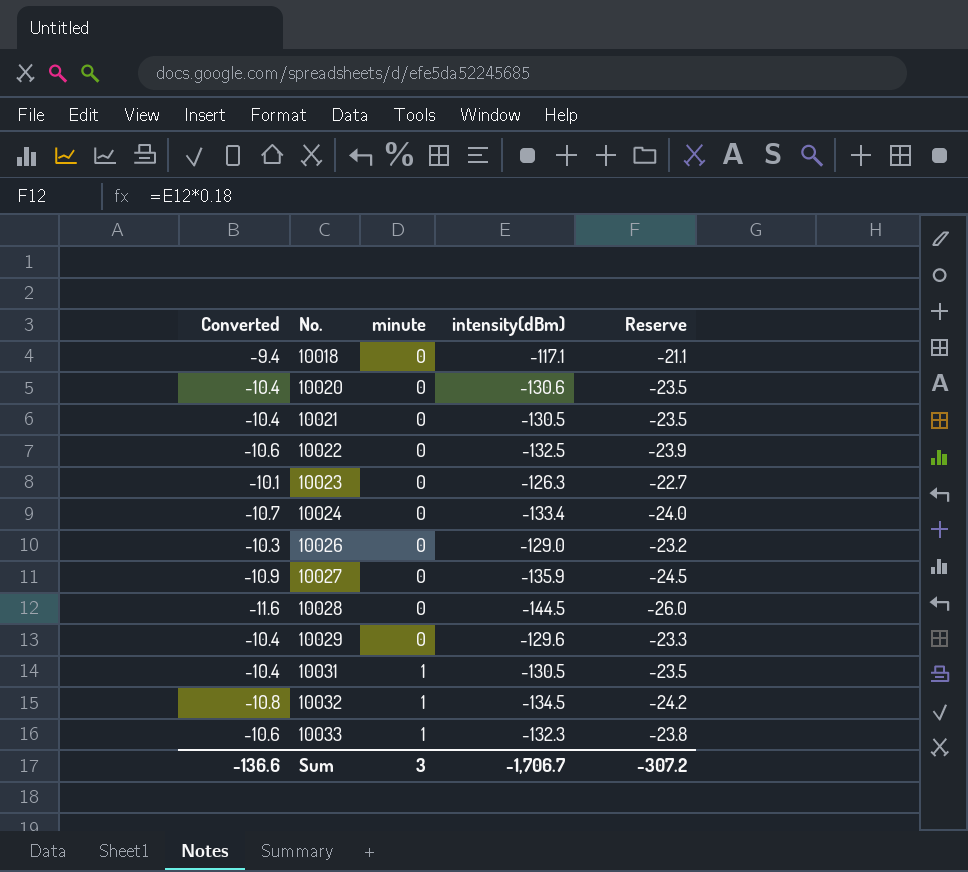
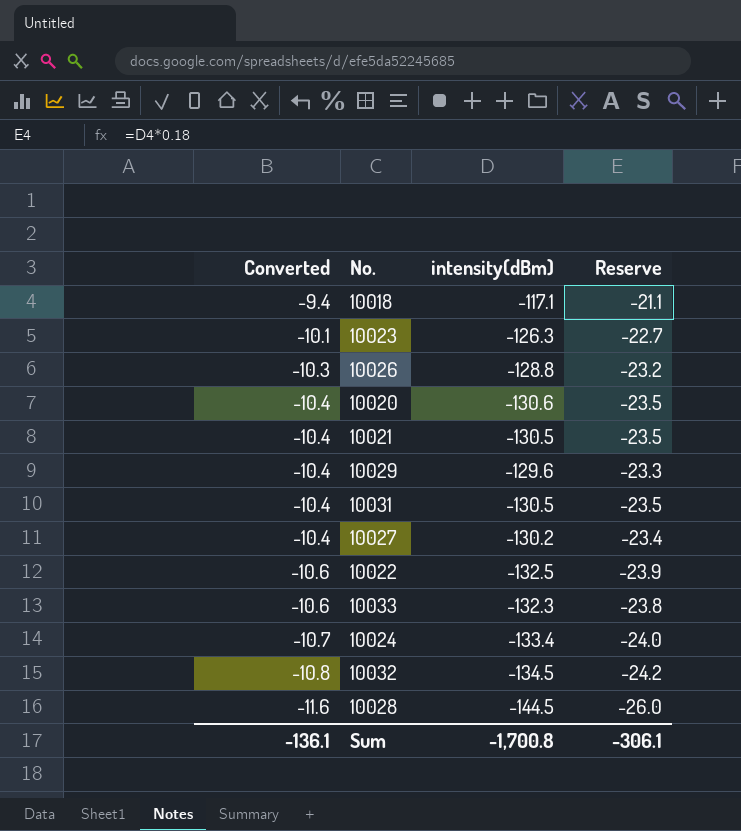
row order: No. ascending -> Converted descending
column minute | position: 3 -> none
10026 | intensity(dBm): -129.0 -> -128.8
10027 | Converted: -10.9 -> -10.4
10027 | intensity(dBm): -135.9 -> -130.2
10027 | Reserve: -24.5 -> -23.4
Sum | Converted: -136.6 -> -136.1
Sum | intensity(dBm): -1,706.7 -> -1,700.8
Sum | Reserve: -307.2 -> -306.1

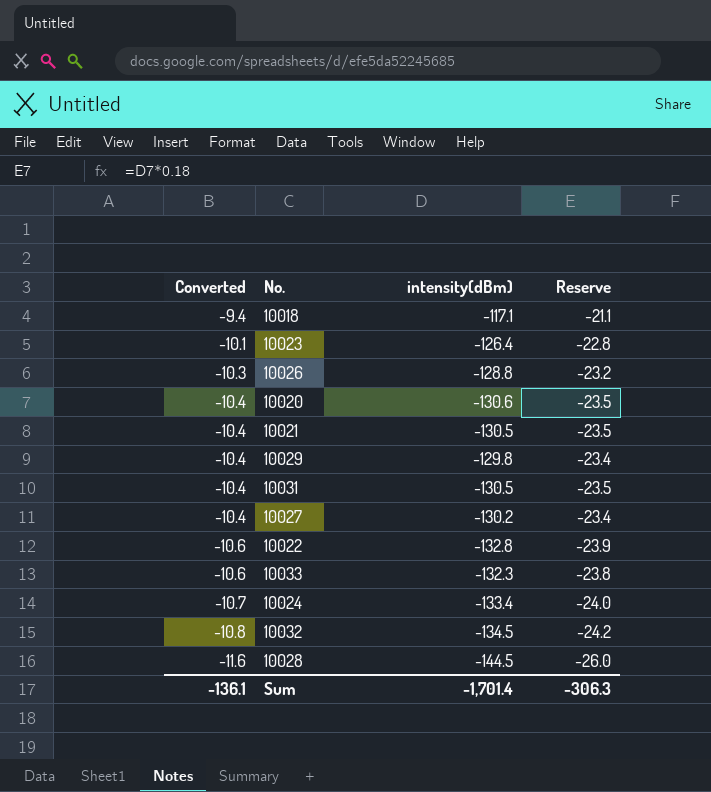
10023 | intensity(dBm): -126.3 -> -126.4
10023 | Reserve: -22.7 -> -22.8
10029 | intensity(dBm): -129.6 -> -129.8
10029 | Reserve: -23.3 -> -23.4
10022 | intensity(dBm): -132.5 -> -132.8
Sum | intensity(dBm): -1,700.8 -> -1,701.4
Sum | Reserve: -306.1 -> -306.3

